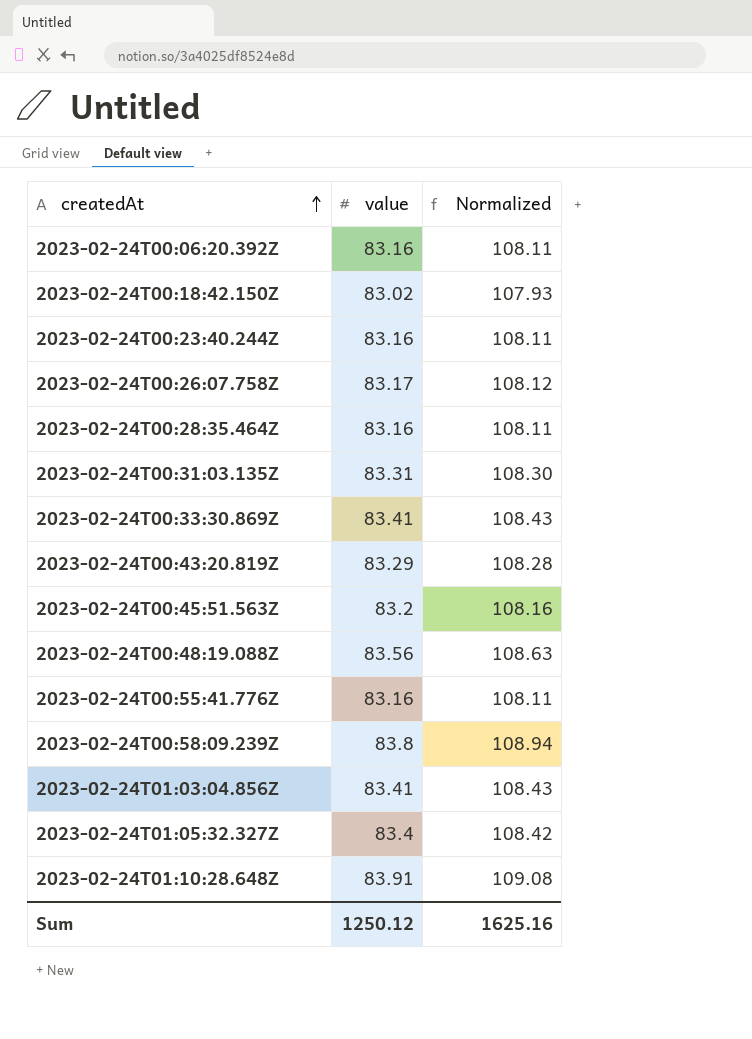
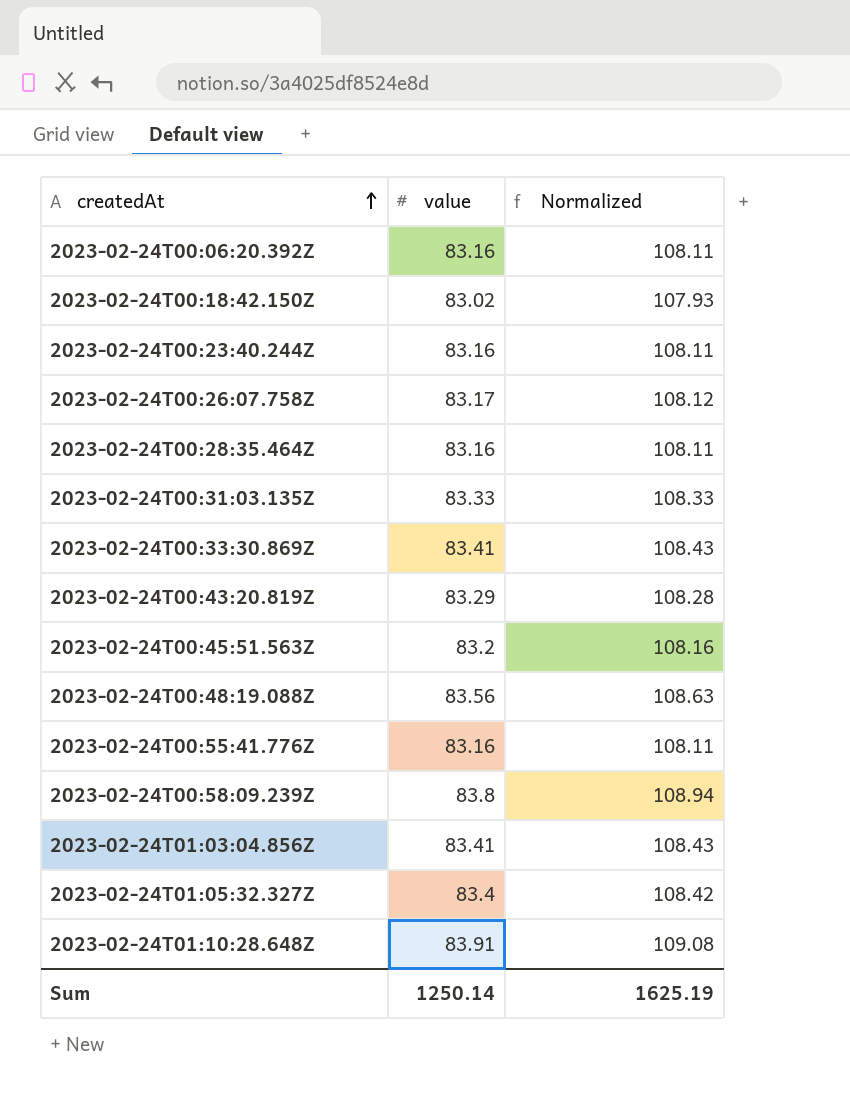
2023-02-24T00:31:03.135Z | value: 83.31 -> 83.33
2023-02-24T00:31:03.135Z | Normalized: 108.30 -> 108.33
Sum | value: 1250.12 -> 1250.14
Sum | Normalized: 1625.16 -> 1625.19

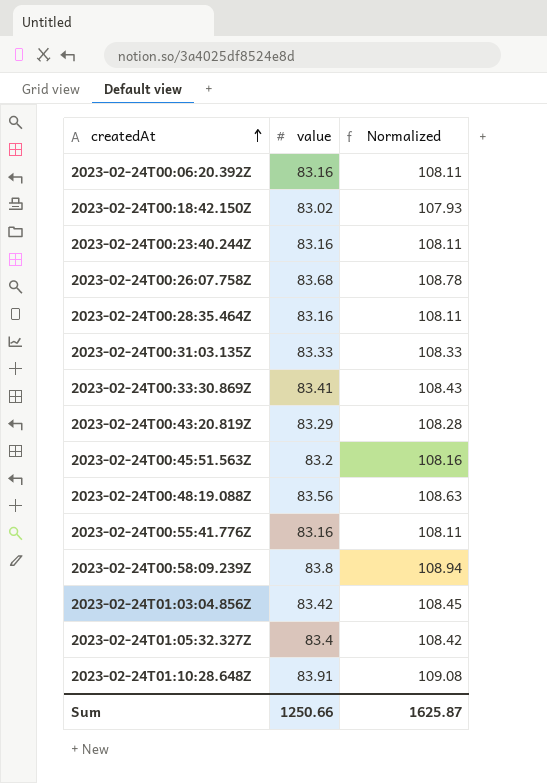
2023-02-24T00:26:07.758Z | value: 83.17 -> 83.68
2023-02-24T00:26:07.758Z | Normalized: 108.12 -> 108.78
2023-02-24T01:03:04.856Z | value: 83.41 -> 83.42
2023-02-24T01:03:04.856Z | Normalized: 108.43 -> 108.45
Sum | value: 1250.14 -> 1250.66
Sum | Normalized: 1625.19 -> 1625.87

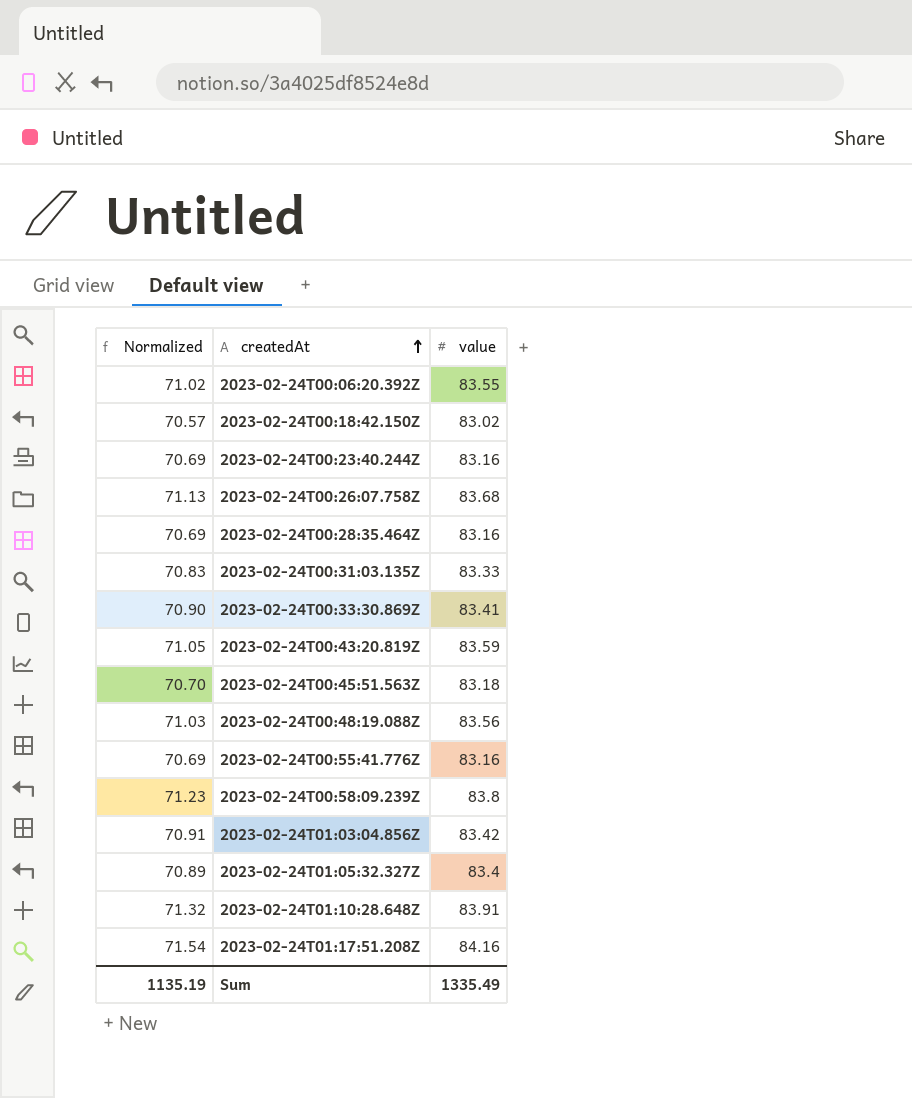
column Normalized | formula: [value] * 1.3 -> [value] * 0.85
column Normalized | position: 3 -> 1
2023-02-24T00:06:20.392Z | value: 83.16 -> 83.55
2023-02-24T00:43:20.819Z | value: 83.29 -> 83.59
2023-02-24T00:45:51.563Z | value: 83.2 -> 83.18
row 2023-02-24T01:17:51.208Z: none -> 71.54 | 84.16
Sum | Normalized: 1625.87 -> 1135.19
Sum | value: 1250.66 -> 1335.49

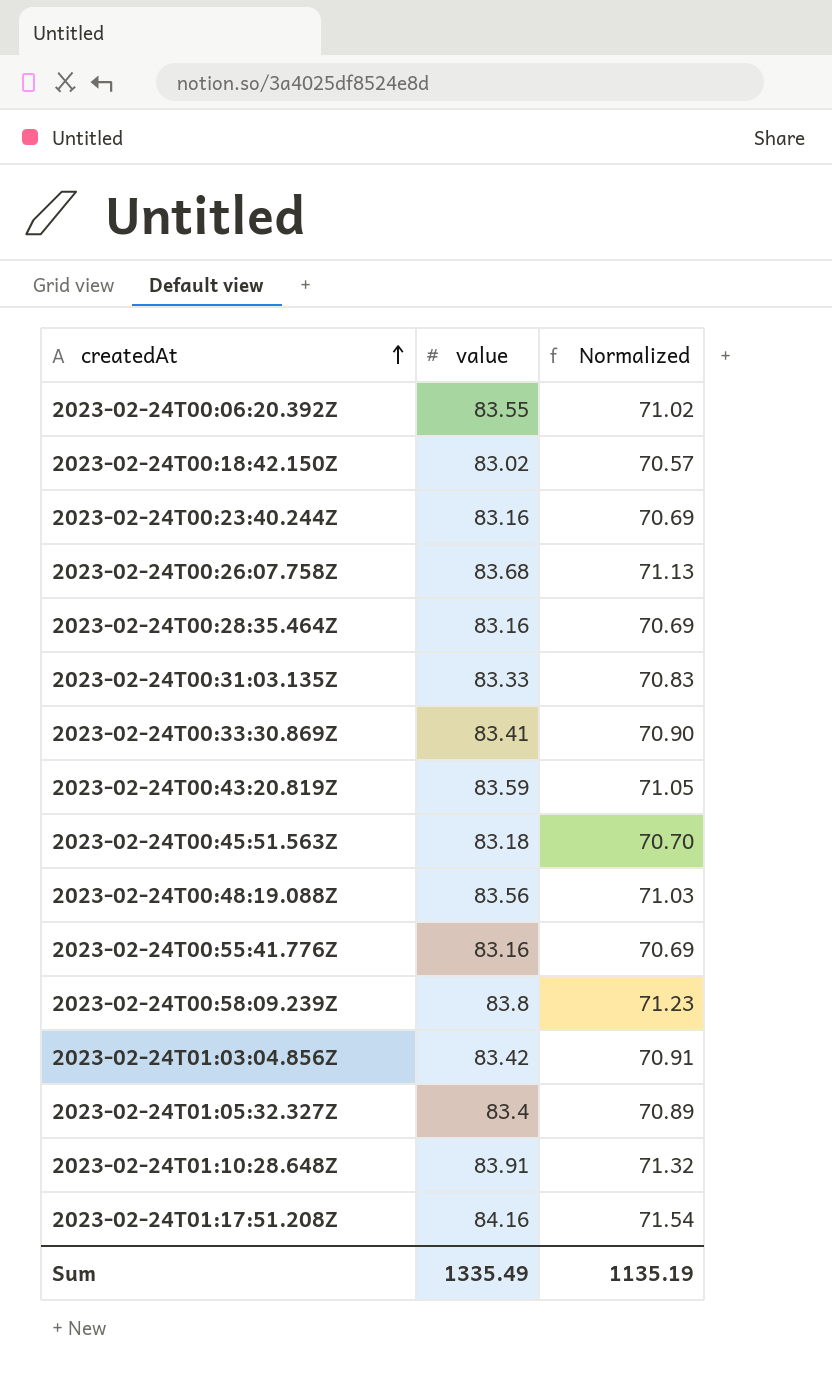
column Normalized | position: 1 -> 3

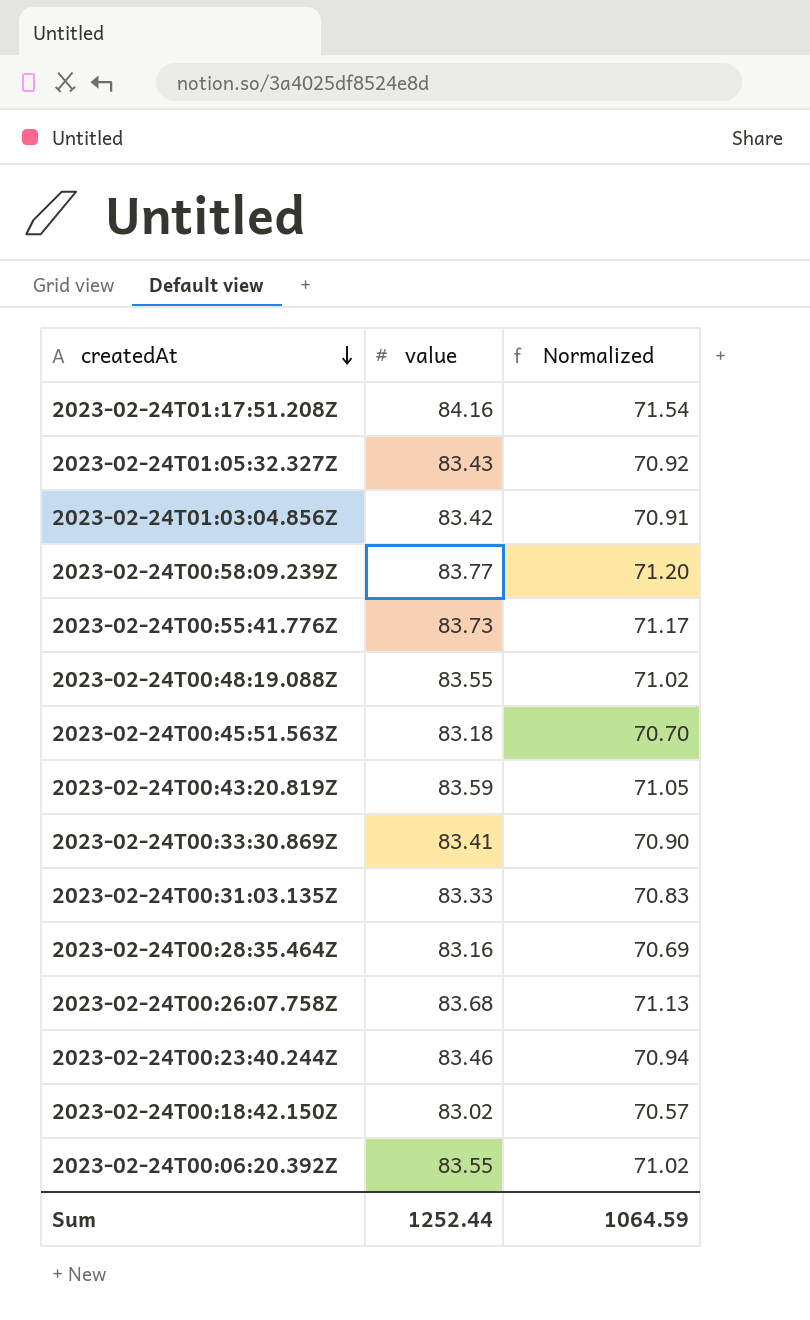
row order: createdAt ascending -> createdAt descending
row 2023-02-24T01:10:28.648Z: 83.91 | 71.32 -> none
2023-02-24T01:05:32.327Z | value: 83.4 -> 83.43
2023-02-24T01:05:32.327Z | Normalized: 70.89 -> 70.92
2023-02-24T00:58:09.239Z | value: 83.8 -> 83.77
2023-02-24T00:58:09.239Z | Normalized: 71.23 -> 71.20
2023-02-24T00:55:41.776Z | value: 83.16 -> 83.73
2023-02-24T00:55:41.776Z | Normalized: 70.69 -> 71.17
2023-02-24T00:48:19.088Z | value: 83.56 -> 83.55
2023-02-24T00:48:19.088Z | Normalized: 71.03 -> 71.02
2023-02-24T00:23:40.244Z | value: 83.16 -> 83.46
2023-02-24T00:23:40.244Z | Normalized: 70.69 -> 70.94
Sum | value: 1335.49 -> 1252.44
Sum | Normalized: 1135.19 -> 1064.59

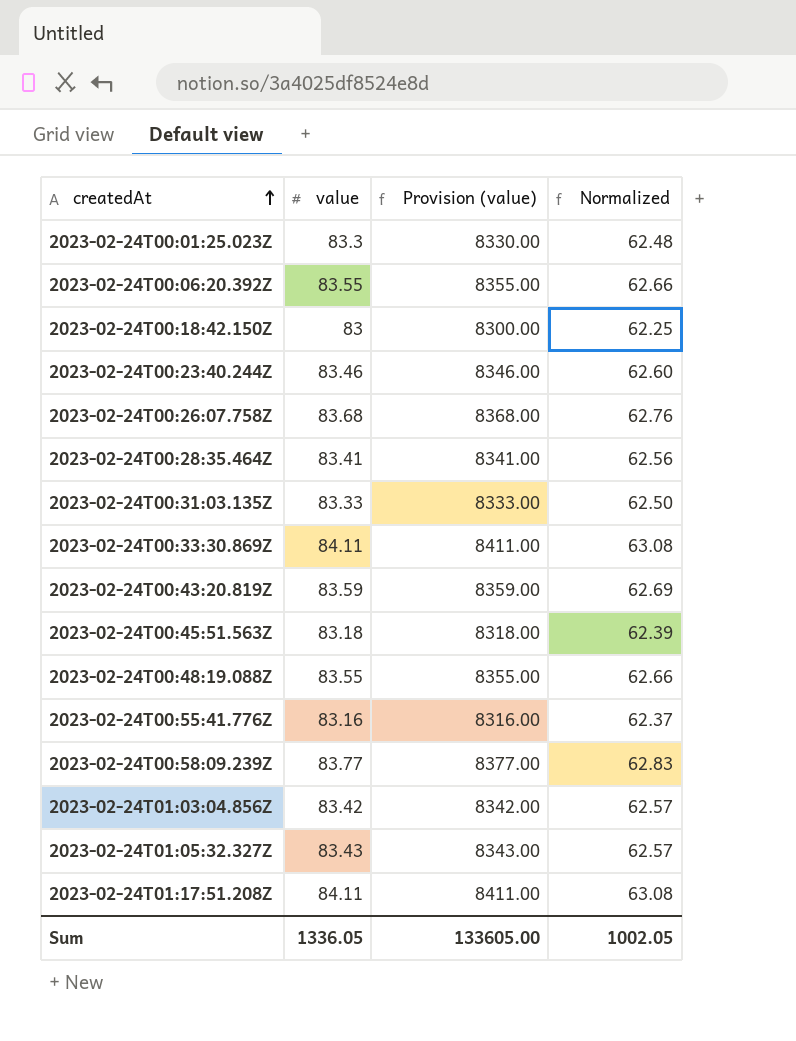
row order: createdAt descending -> createdAt ascending
column Provision (value) | formula: none -> [value] * 100
column Normalized | formula: [value] * 0.85 -> [value] * 0.75
row 2023-02-24T00:01:25.023Z: none -> 83.3 | 8330.00 | 62.48
2023-02-24T00:18:42.150Z | value: 83.02 -> 83
2023-02-24T00:28:35.464Z | value: 83.16 -> 83.41
2023-02-24T00:33:30.869Z | value: 83.41 -> 84.11
2023-02-24T00:55:41.776Z | value: 83.73 -> 83.16
2023-02-24T01:17:51.208Z | value: 84.16 -> 84.11
Sum | value: 1252.44 -> 1336.05
Sum | Normalized: 1064.59 -> 1002.05

